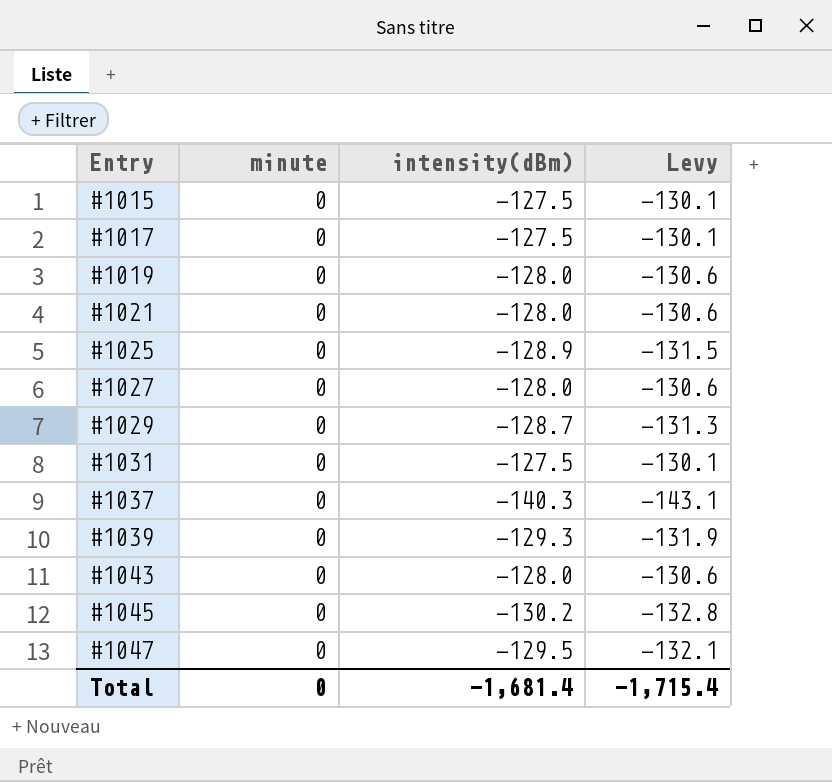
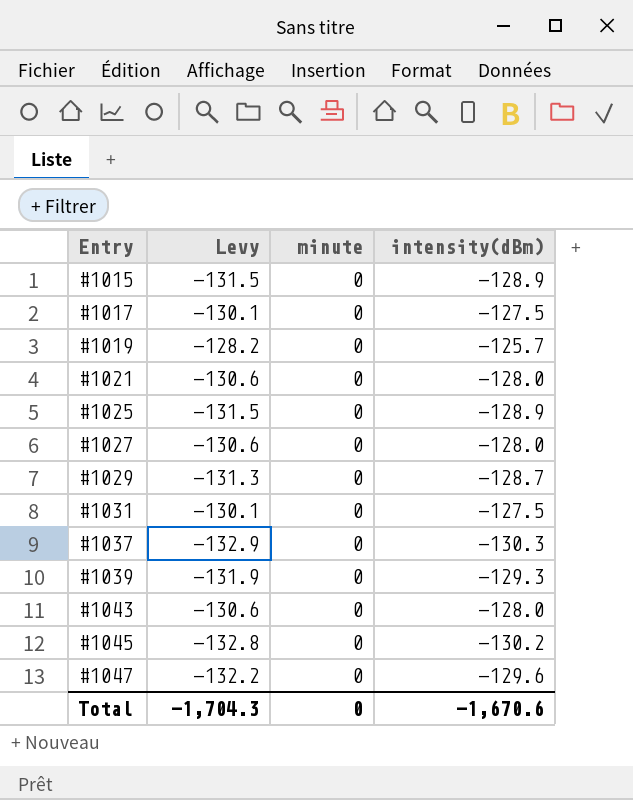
column Levy | position: 4 -> 2
#1015 | Levy: -130.1 -> -131.5
#1015 | intensity(dBm): -127.5 -> -128.9
#1019 | Levy: -130.6 -> -128.2
#1019 | intensity(dBm): -128.0 -> -125.7
#1037 | Levy: -143.1 -> -132.9
#1037 | intensity(dBm): -140.3 -> -130.3
#1047 | Levy: -132.1 -> -132.2
#1047 | intensity(dBm): -129.5 -> -129.6
Total | Levy: -1,715.4 -> -1,704.3
Total | intensity(dBm): -1,681.4 -> -1,670.6

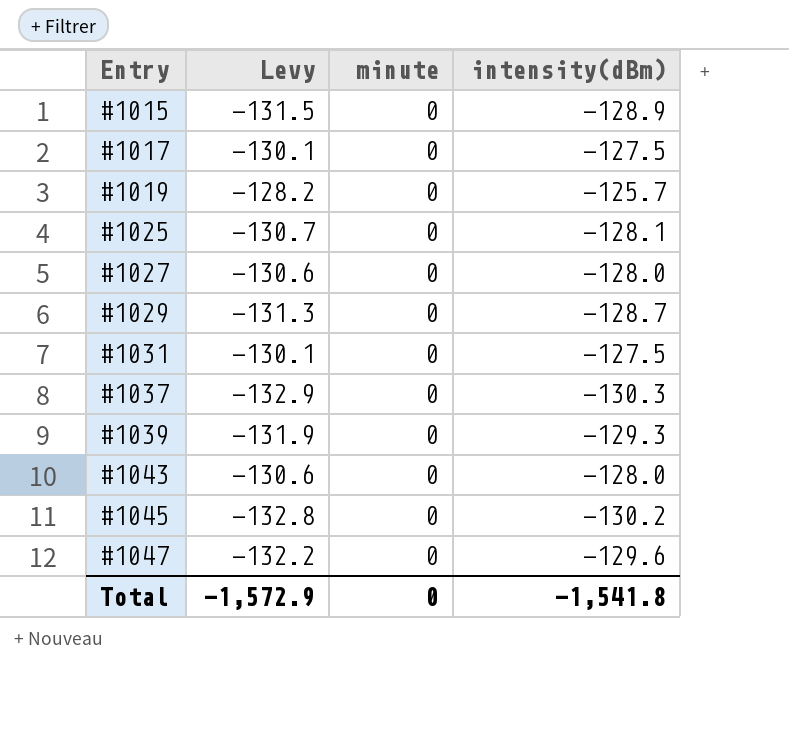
row #1021: -130.6 | 0 | -128.0 -> none
#1025 | Levy: -131.5 -> -130.7
#1025 | intensity(dBm): -128.9 -> -128.1
Total | Levy: -1,704.3 -> -1,572.9
Total | intensity(dBm): -1,670.6 -> -1,541.8

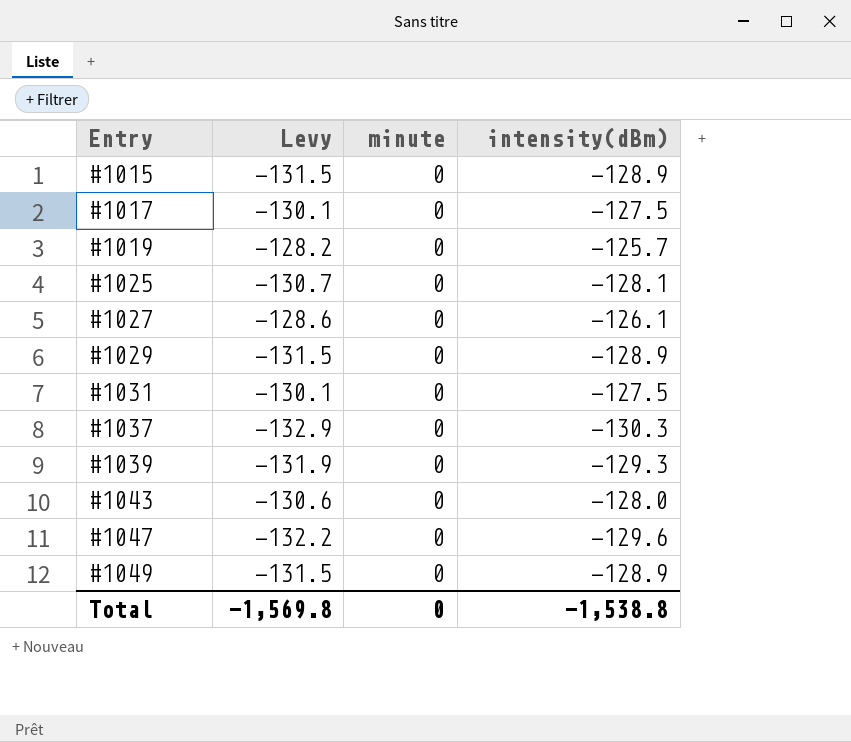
row #1045: -132.8 | 0 | -130.2 -> none
#1027 | Levy: -130.6 -> -128.6
#1027 | intensity(dBm): -128.0 -> -126.1
#1029 | Levy: -131.3 -> -131.5
#1029 | intensity(dBm): -128.7 -> -128.9
row #1049: none -> -131.5 | 0 | -128.9
Total | Levy: -1,572.9 -> -1,569.8
Total | intensity(dBm): -1,541.8 -> -1,538.8

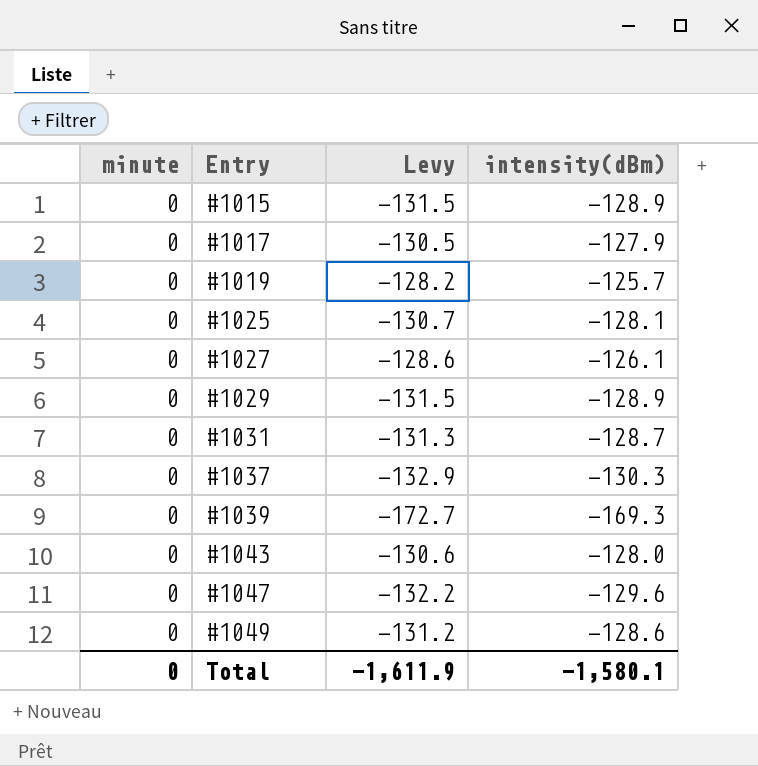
column minute | position: 3 -> 1
#1017 | Levy: -130.1 -> -130.5
#1017 | intensity(dBm): -127.5 -> -127.9
#1031 | Levy: -130.1 -> -131.3
#1031 | intensity(dBm): -127.5 -> -128.7
#1039 | Levy: -131.9 -> -172.7
#1039 | intensity(dBm): -129.3 -> -169.3
#1049 | Levy: -131.5 -> -131.2
#1049 | intensity(dBm): -128.9 -> -128.6
Total | Levy: -1,569.8 -> -1,611.9
Total | intensity(dBm): -1,538.8 -> -1,580.1

